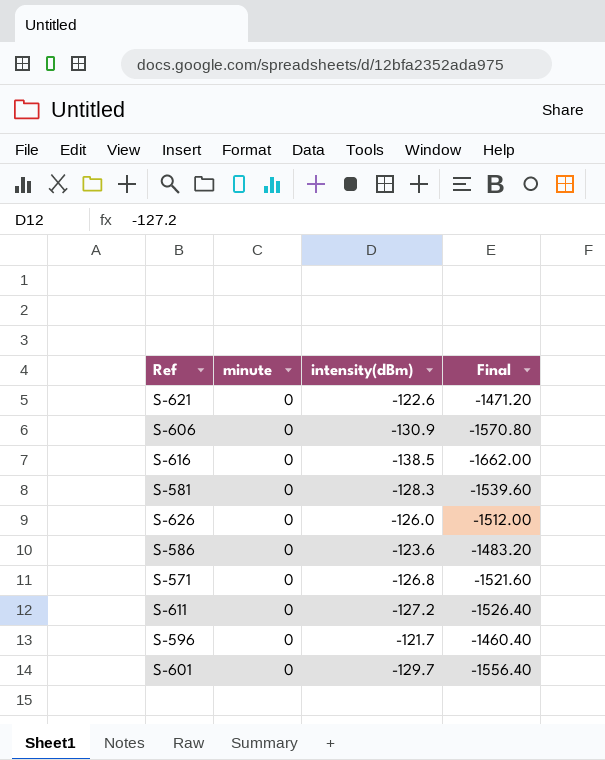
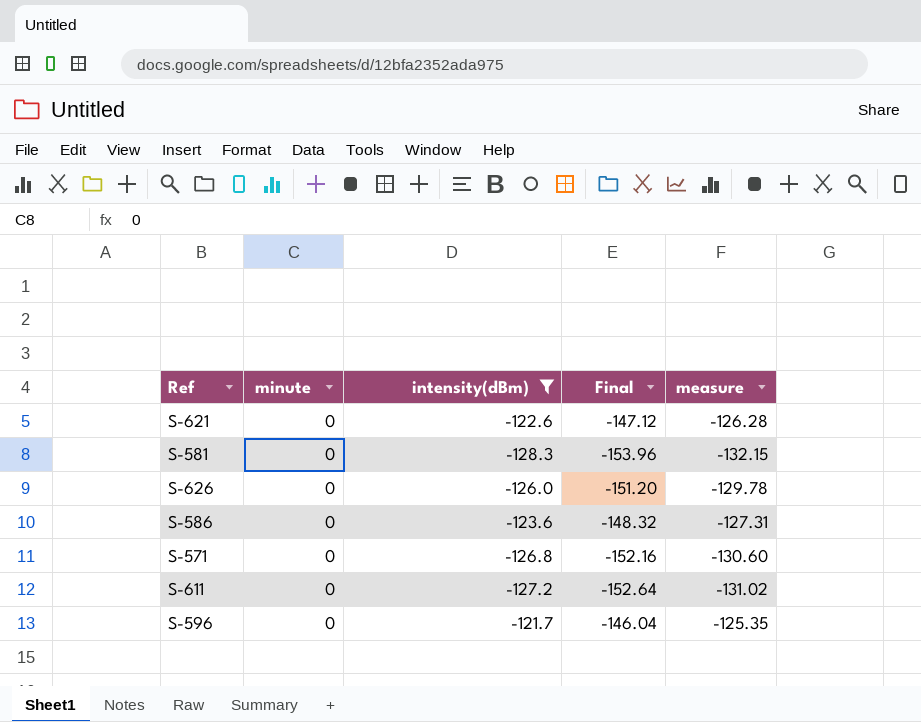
filter: none -> intensity(dBm) >= -128.3
column Final | formula: [intensity(dBm)] * 12 -> [intensity(dBm)] * 1.2
column measure | formula: none -> [intensity(dBm)] * 1.03

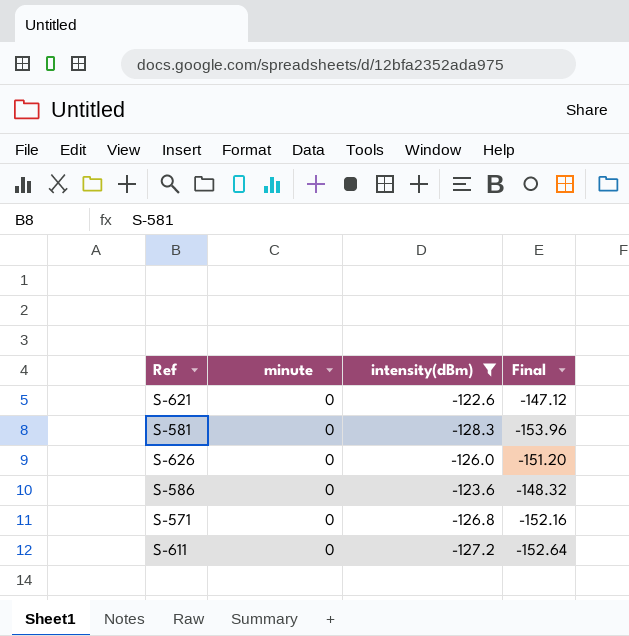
column measure | formula: [intensity(dBm)] * 1.03 -> none
row S-596: 0 | -121.7 | -146.04 | -125.35 -> none

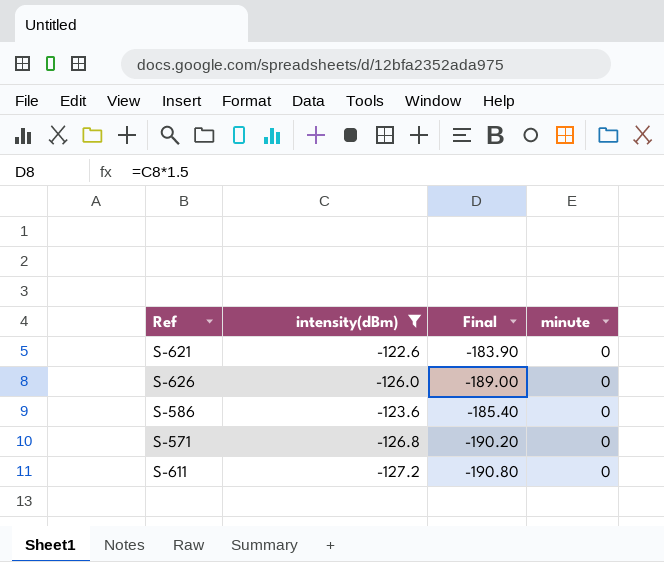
column Final | formula: [intensity(dBm)] * 1.2 -> [intensity(dBm)] * 1.5
column minute | position: 2 -> 4
row S-581: 0 | -128.3 | -153.96 -> none

